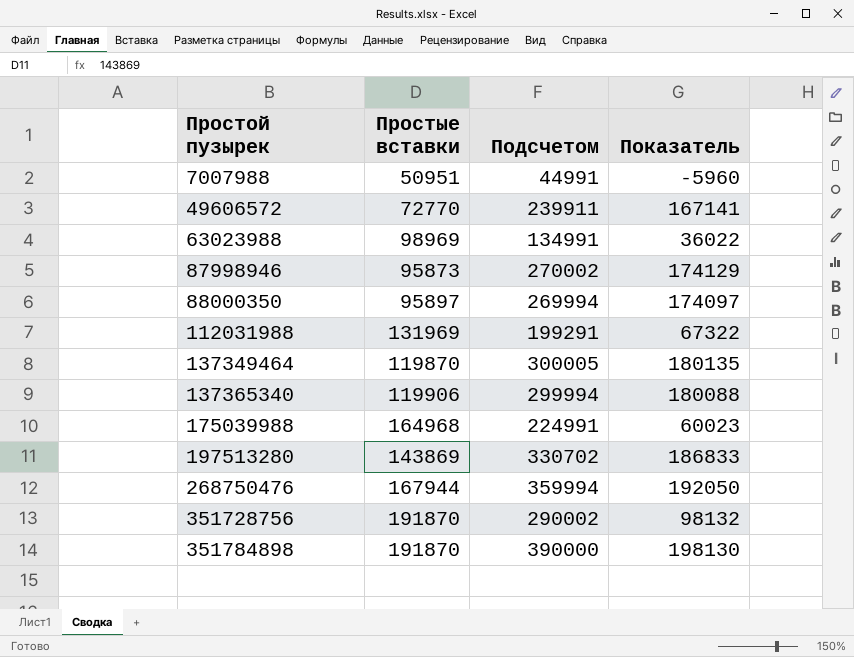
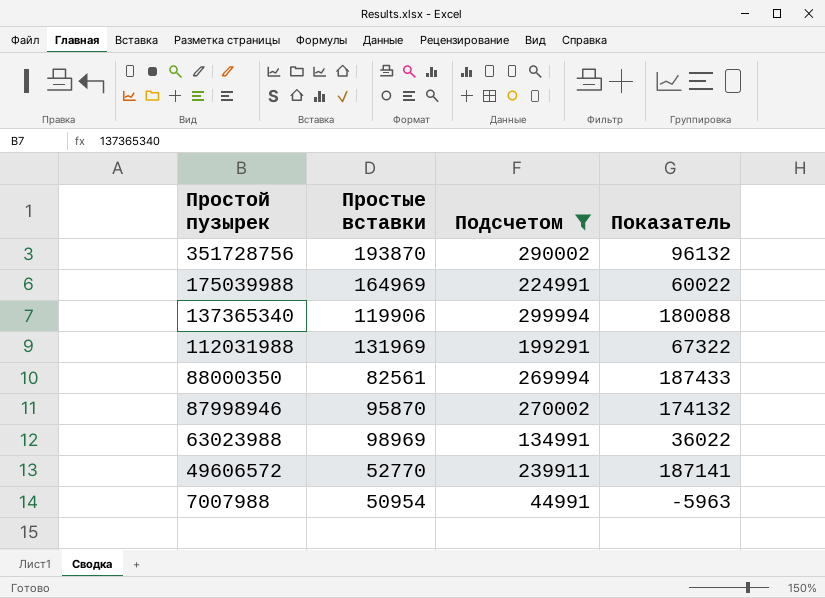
filter: none -> Подсчетом <= 299994
row order: Простой пузырек ascending -> Простой пузырек descending
351728756 | Простые вставки: 191870 -> 193870
351728756 | Показатель: 98132 -> 96132
175039988 | Простые вставки: 164968 -> 164969
175039988 | Показатель: 60023 -> 60022
88000350 | Простые вставки: 95897 -> 82561
88000350 | Показатель: 174097 -> 187433
87998946 | Простые вставки: 95873 -> 95870
87998946 | Показатель: 174129 -> 174132
49606572 | Простые вставки: 72770 -> 52770
49606572 | Показатель: 167141 -> 187141
7007988 | Простые вставки: 50951 -> 50954
7007988 | Показатель: -5960 -> -5963

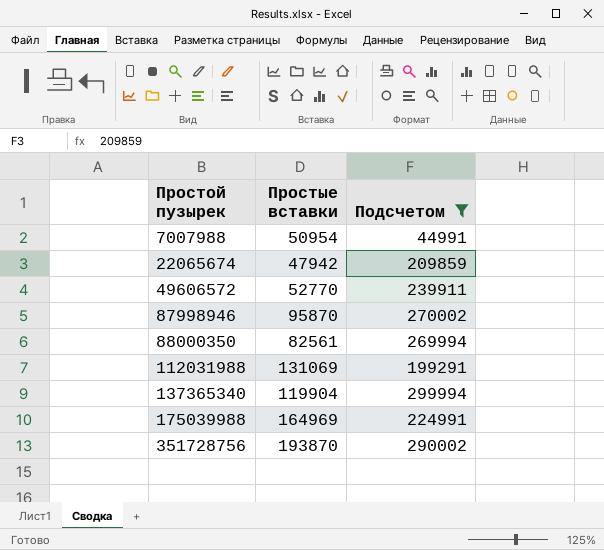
row order: Простой пузырек descending -> Простой пузырек ascending
column Показатель | formula: [Подсчетом] - [Простые вставки] -> none
row 63023988: 98969 | 134991 | 36022 -> none
row 22065674: none -> 47942 | 209859
112031988 | Простые вставки: 131969 -> 131069
137365340 | Простые вставки: 119906 -> 119904

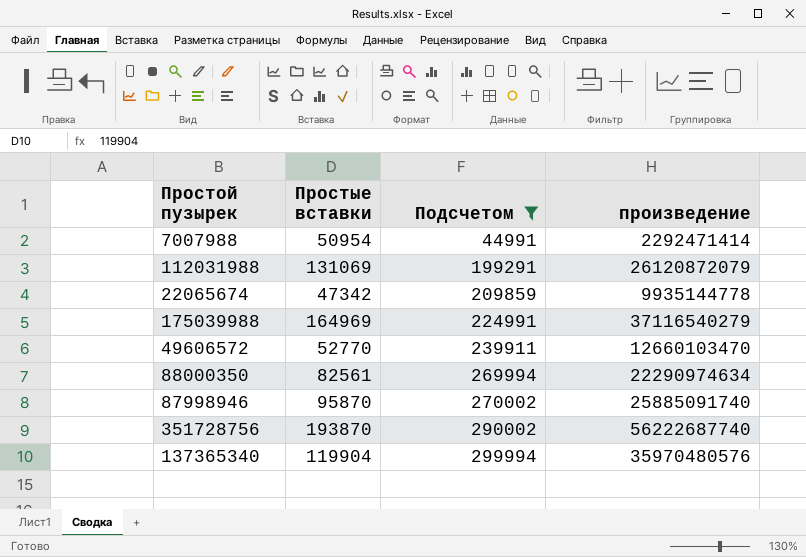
row order: Простой пузырек ascending -> Подсчетом ascending
column произведение | formula: none -> [Простые вставки] * [Подсчетом]
22065674 | Простые вставки: 47942 -> 47342

